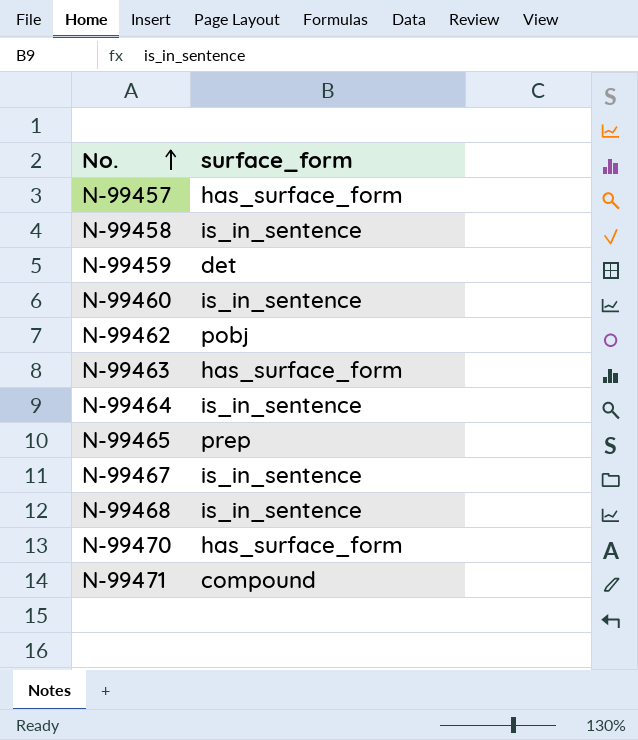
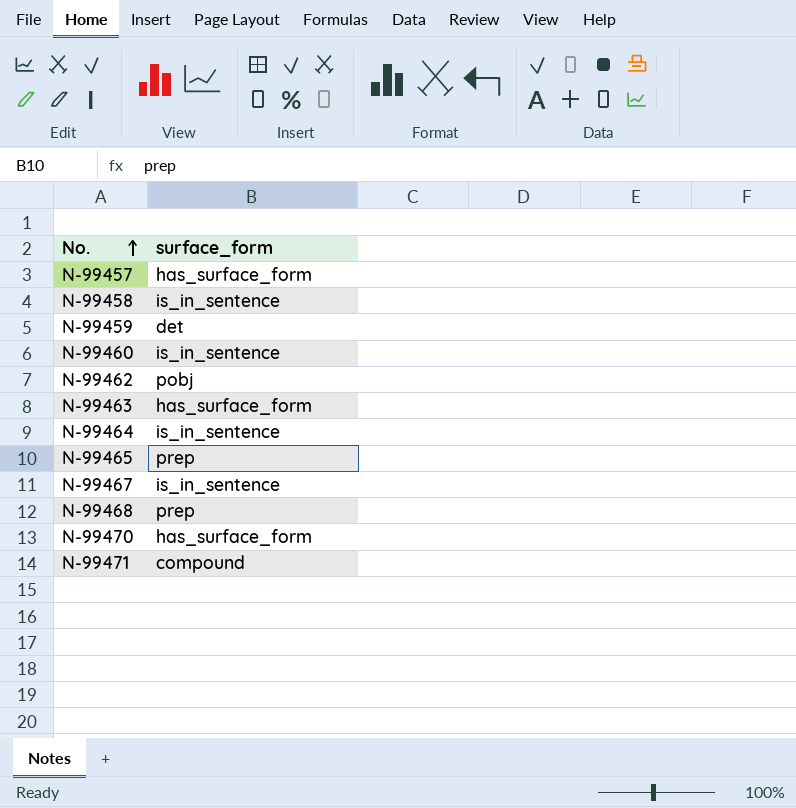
N-99468 | surface_form: is_in_sentence -> prep

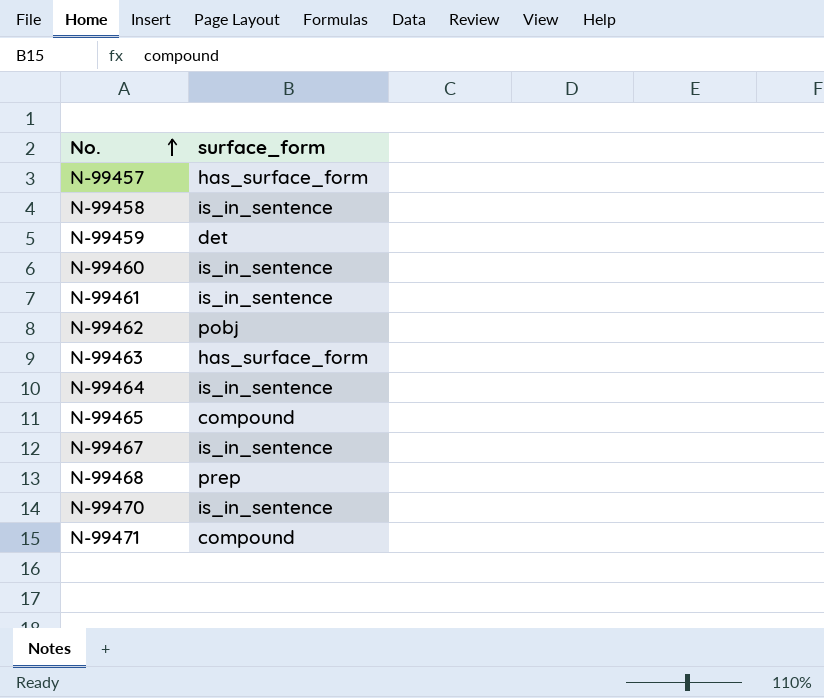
row N-99461: none -> is_in_sentence
N-99465 | surface_form: prep -> compound
N-99470 | surface_form: has_surface_form -> is_in_sentence

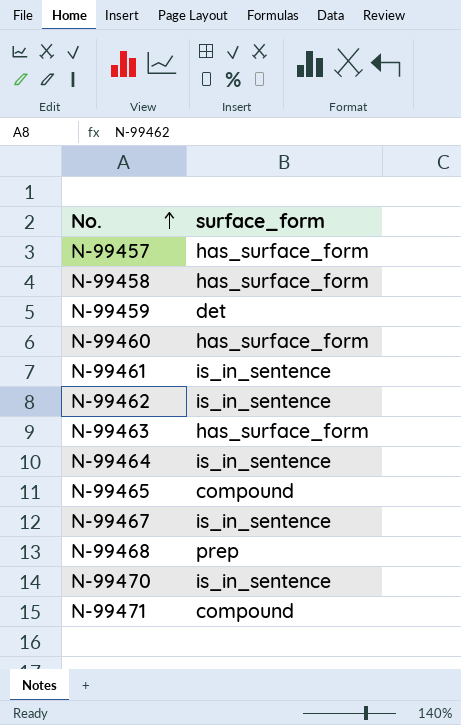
N-99458 | surface_form: is_in_sentence -> has_surface_form
N-99460 | surface_form: is_in_sentence -> has_surface_form
N-99462 | surface_form: pobj -> is_in_sentence

